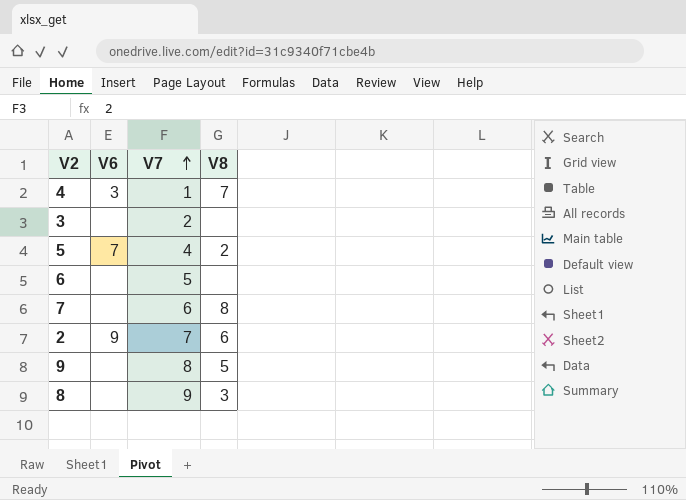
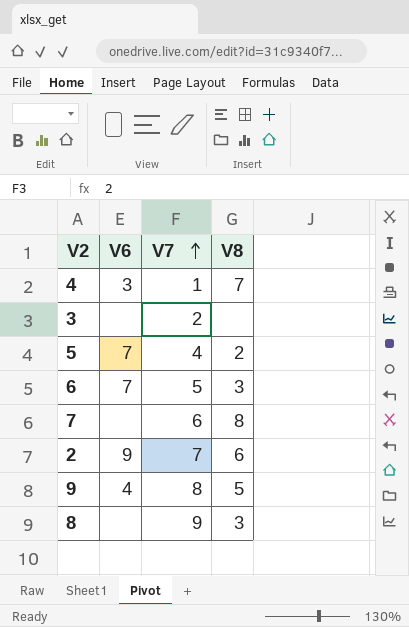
6 | V6: none -> 7
6 | V8: none -> 3
9 | V6: none -> 4

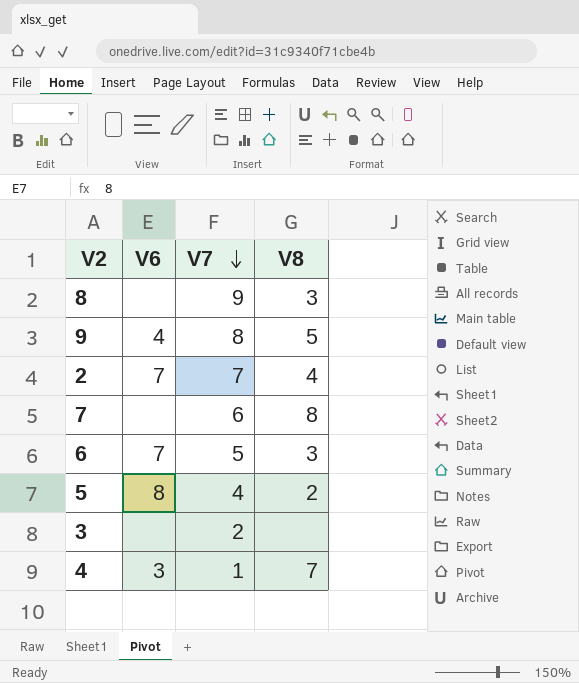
row order: V7 ascending -> V7 descending
2 | V6: 9 -> 7
2 | V8: 6 -> 4
5 | V6: 7 -> 8

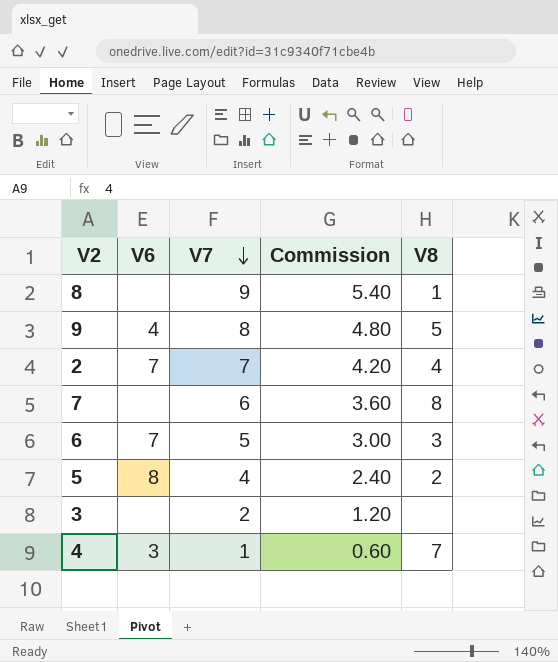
column Commission | formula: none -> [V7] * 0.6
8 | V8: 3 -> 1

